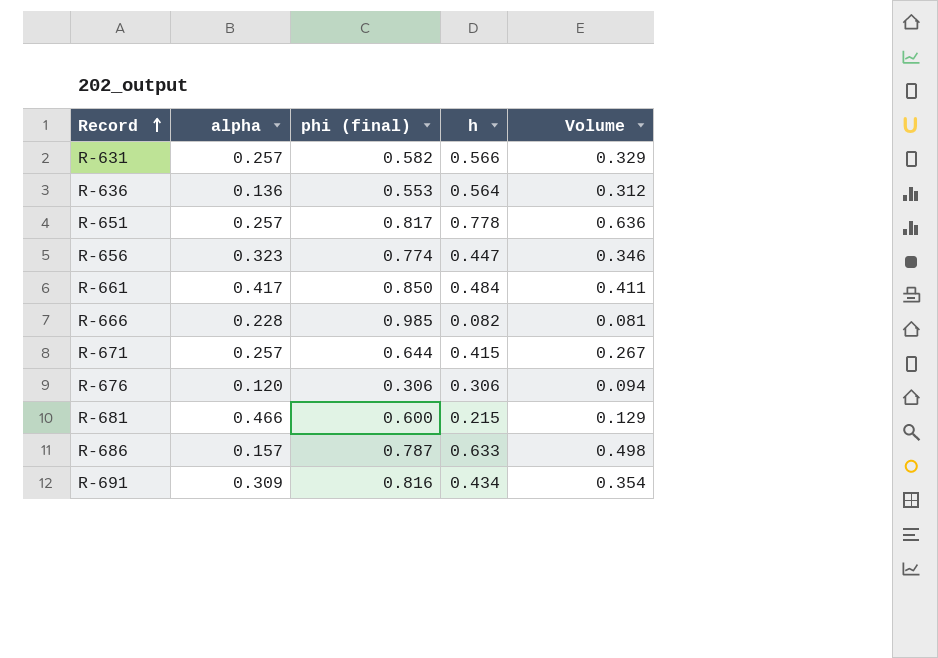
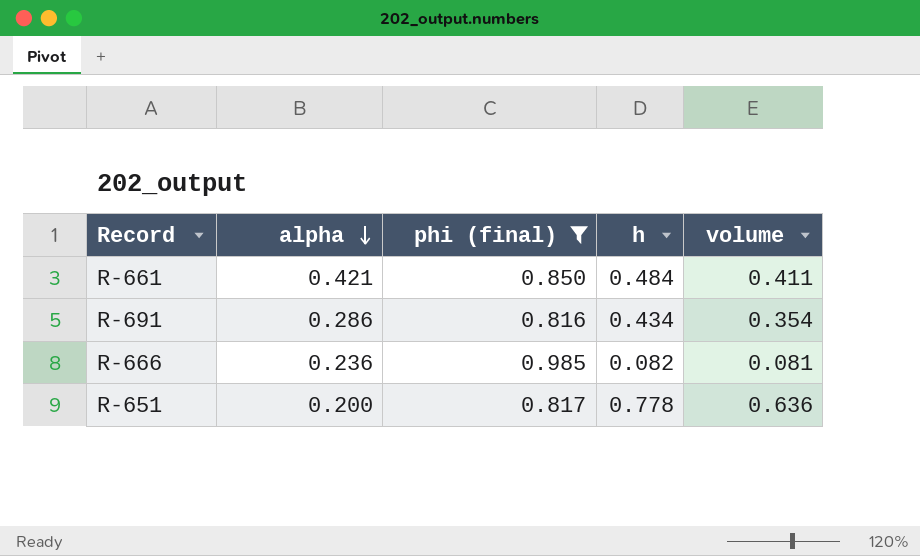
filter: none -> phi (final) >= 0.816
row order: Record ascending -> alpha descending
column name: Volume -> volume
R-661 | alpha: 0.417 -> 0.421
R-691 | alpha: 0.309 -> 0.286
R-666 | alpha: 0.228 -> 0.236
R-651 | alpha: 0.257 -> 0.200

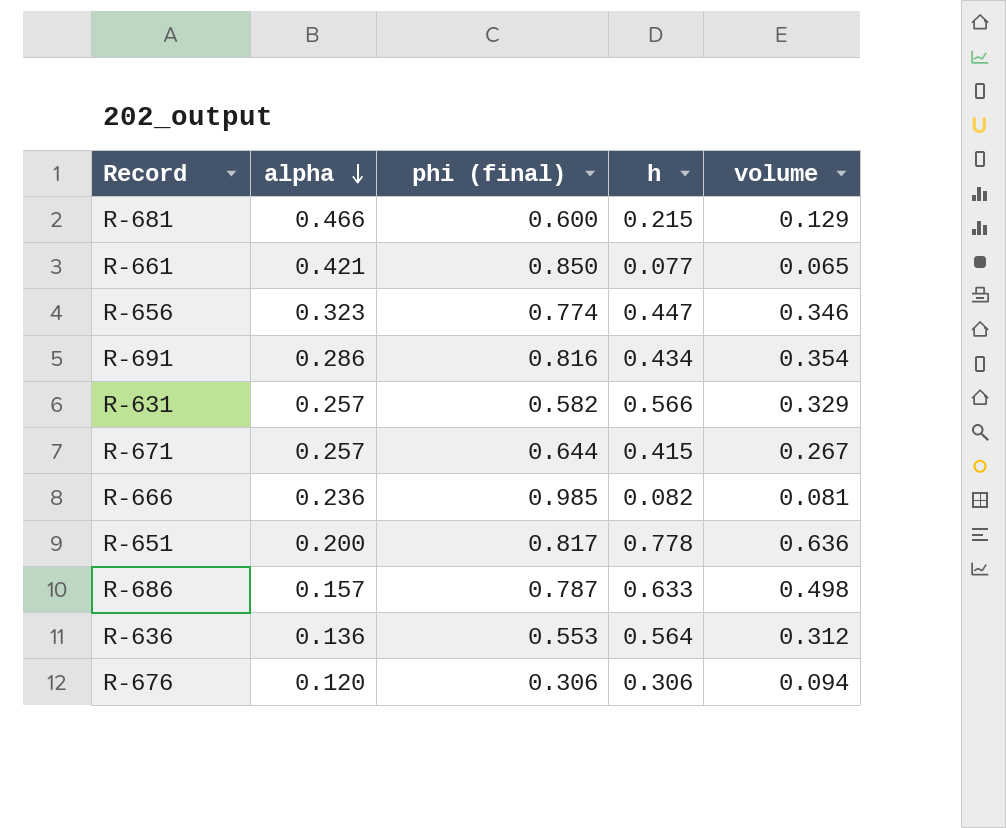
filter: phi (final) >= 0.816 -> none
R-661 | h: 0.484 -> 0.077
R-661 | volume: 0.411 -> 0.065

